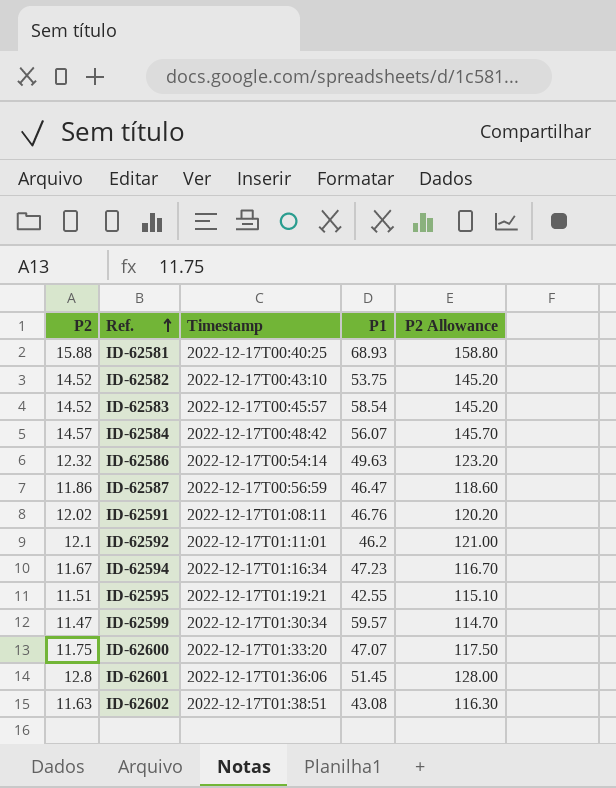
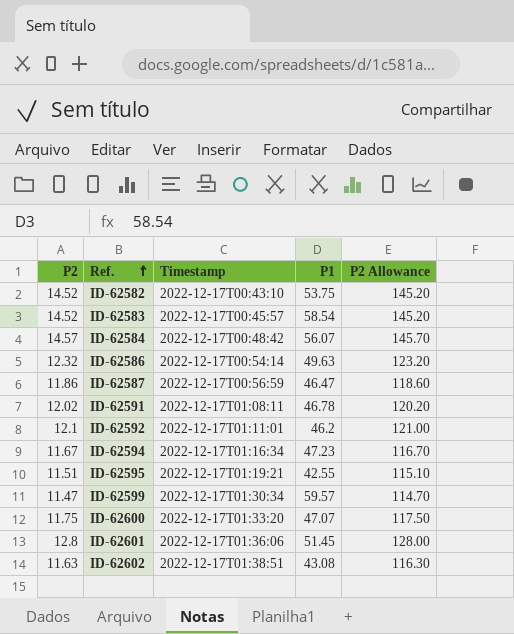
row ID-62581: 15.88 | 2022-12-17T00:40:25 | 68.93 | 158.80 -> none
ID-62591 | P1: 46.76 -> 46.78

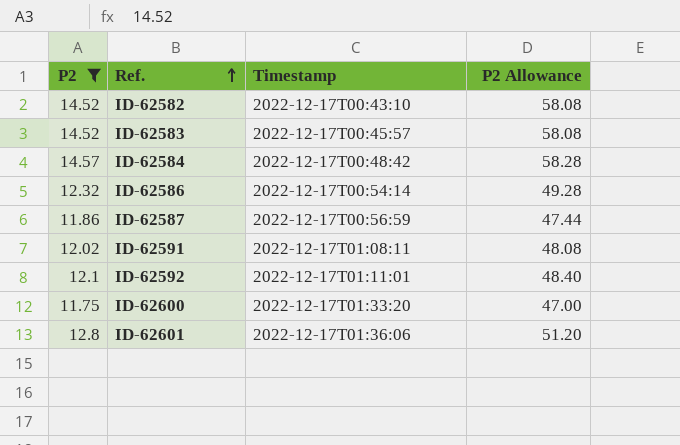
filter: none -> P2 >= 11.75
column P1 | position: 4 -> none
column P2 Allowance | formula: [P2] * 10 -> [P2] * 4

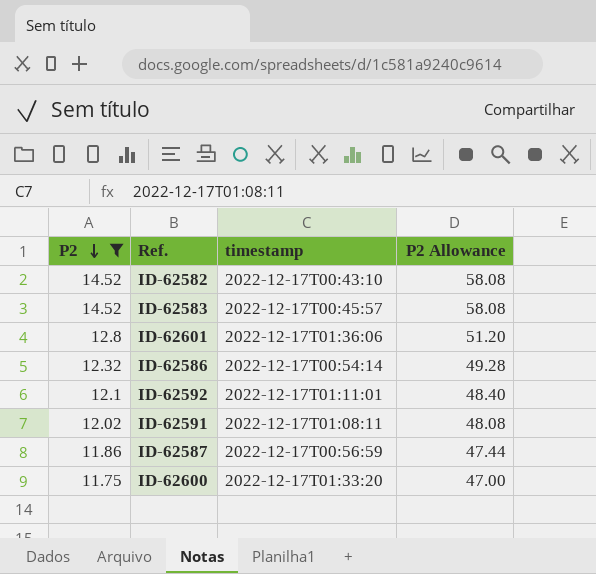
row order: Ref. ascending -> P2 descending
column name: Timestamp -> timestamp
row ID-62584: 14.57 | 2022-12-17T00:48:42 | 58.28 -> none

